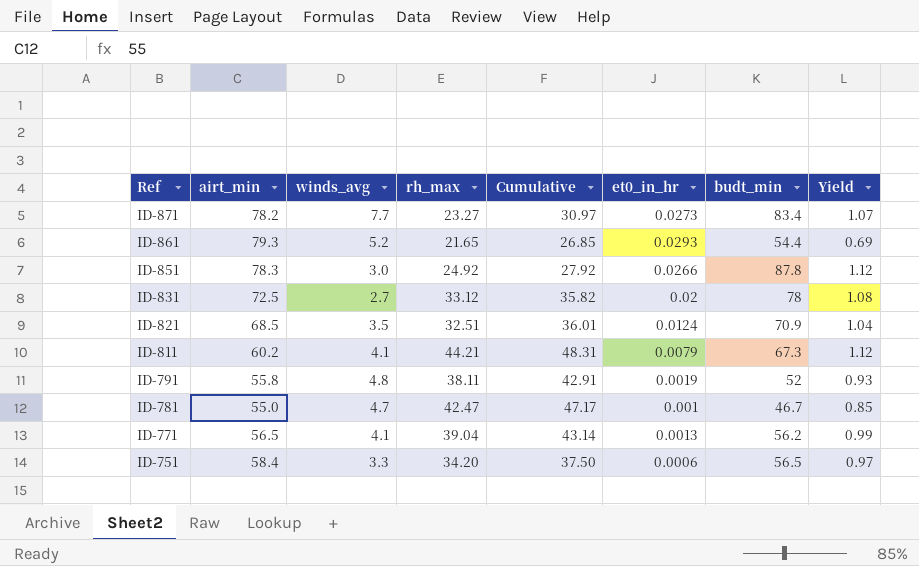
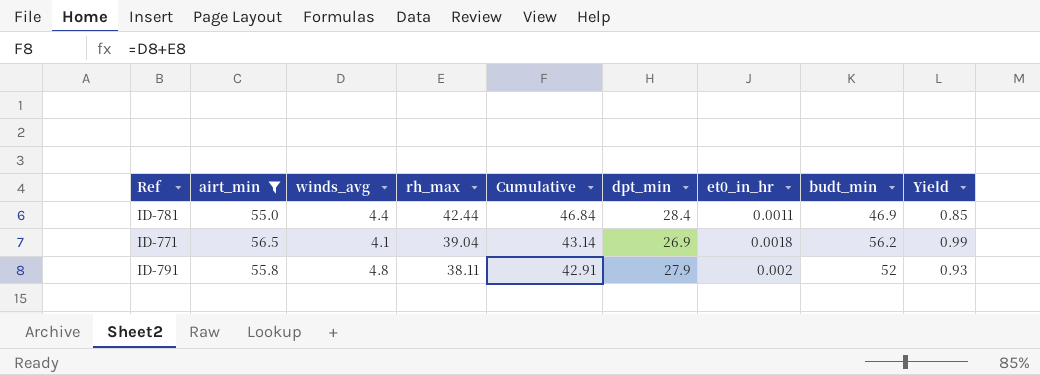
filter: none -> airt_min <= 56.5
row order: Ref descending -> rh_max descending
column dpt_min | position: none -> 6
ID-781 | winds_avg: 4.7 -> 4.4
ID-781 | rh_max: 42.47 -> 42.44
ID-781 | Cumulative: 47.17 -> 46.84
ID-781 | et0_in_hr: 0.001 -> 0.0011
ID-781 | budt_min: 46.7 -> 46.9
ID-771 | et0_in_hr: 0.0013 -> 0.0018
ID-791 | et0_in_hr: 0.0019 -> 0.002

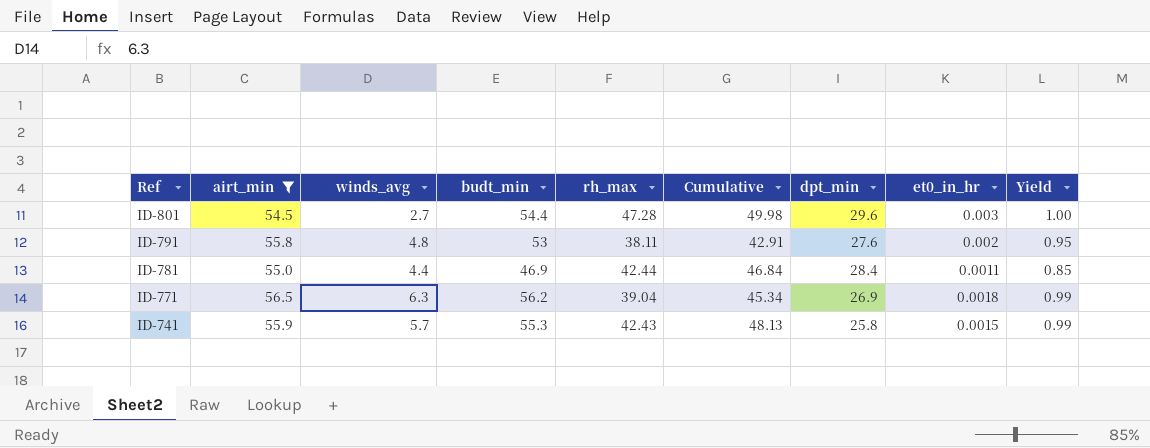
row order: rh_max descending -> Ref descending
column budt_min | position: 8 -> 4
row ID-801: none -> 54.5 | 2.7 | 54.4 | 47.28 | 49.98 | 29.6 | 0.003 | 1.00
ID-791 | budt_min: 52 -> 53
ID-791 | dpt_min: 27.9 -> 27.6
ID-791 | Yield: 0.93 -> 0.95
ID-771 | winds_avg: 4.1 -> 6.3
ID-771 | Cumulative: 43.14 -> 45.34
row ID-741: none -> 55.9 | 5.7 | 55.3 | 42.43 | 48.13 | 25.8 | 0.0015 | 0.99

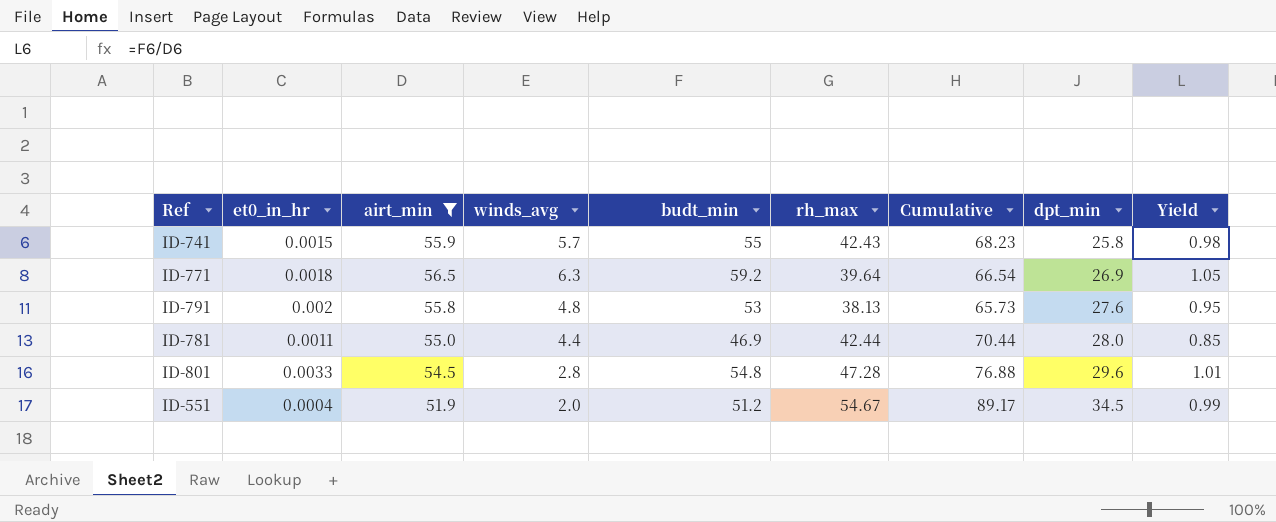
row order: Ref descending -> dpt_min ascending
column et0_in_hr | position: 8 -> 2
column Cumulative | formula: [winds_avg] + [rh_max] -> [rh_max] + [dpt_min]
ID-741 | budt_min: 55.3 -> 55
ID-741 | Yield: 0.99 -> 0.98
ID-771 | budt_min: 56.2 -> 59.2
ID-771 | rh_max: 39.04 -> 39.64
ID-771 | Yield: 0.99 -> 1.05
ID-791 | rh_max: 38.11 -> 38.13
ID-781 | dpt_min: 28.4 -> 28.0
ID-801 | et0_in_hr: 0.003 -> 0.0033
ID-801 | winds_avg: 2.7 -> 2.8
ID-801 | budt_min: 54.4 -> 54.8
ID-801 | Yield: 1.00 -> 1.01
row ID-551: none -> 0.0004 | 51.9 | 2.0 | 51.2 | 54.67 | 89.17 | 34.5 | 0.99

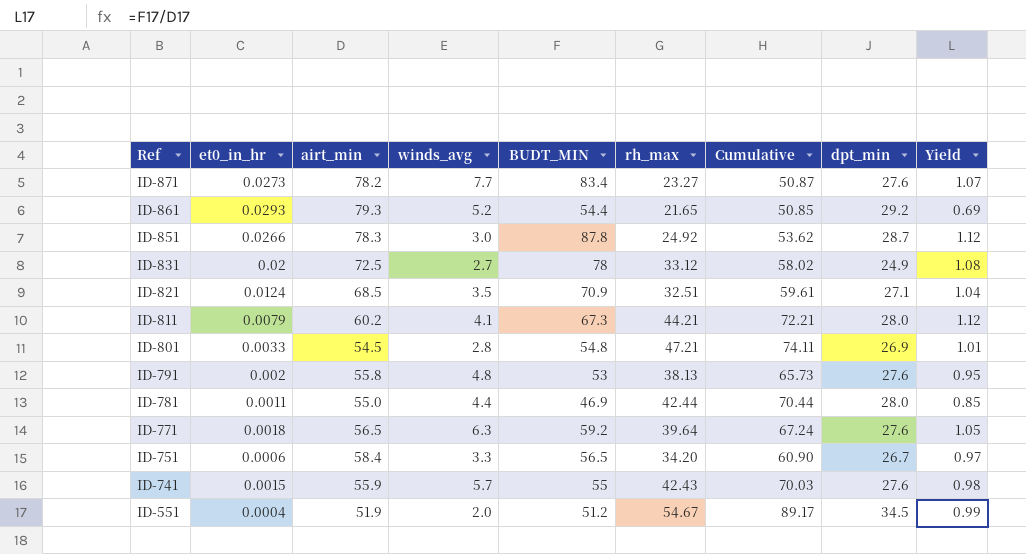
filter: airt_min <= 56.5 -> none
row order: dpt_min ascending -> Ref descending
column name: budt_min -> BUDT_MIN
ID-801 | rh_max: 47.28 -> 47.21
ID-801 | Cumulative: 76.88 -> 74.11
ID-801 | dpt_min: 29.6 -> 26.9
ID-771 | Cumulative: 66.54 -> 67.24
ID-771 | dpt_min: 26.9 -> 27.6
ID-741 | Cumulative: 68.23 -> 70.03
ID-741 | dpt_min: 25.8 -> 27.6

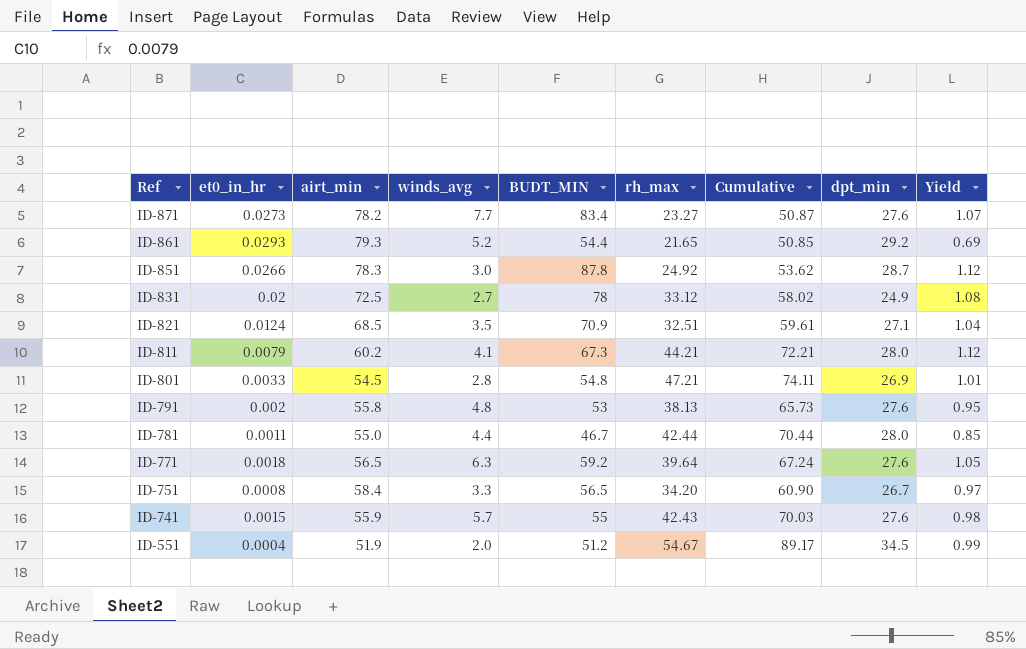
ID-781 | BUDT_MIN: 46.9 -> 46.7
ID-751 | et0_in_hr: 0.0006 -> 0.0008

